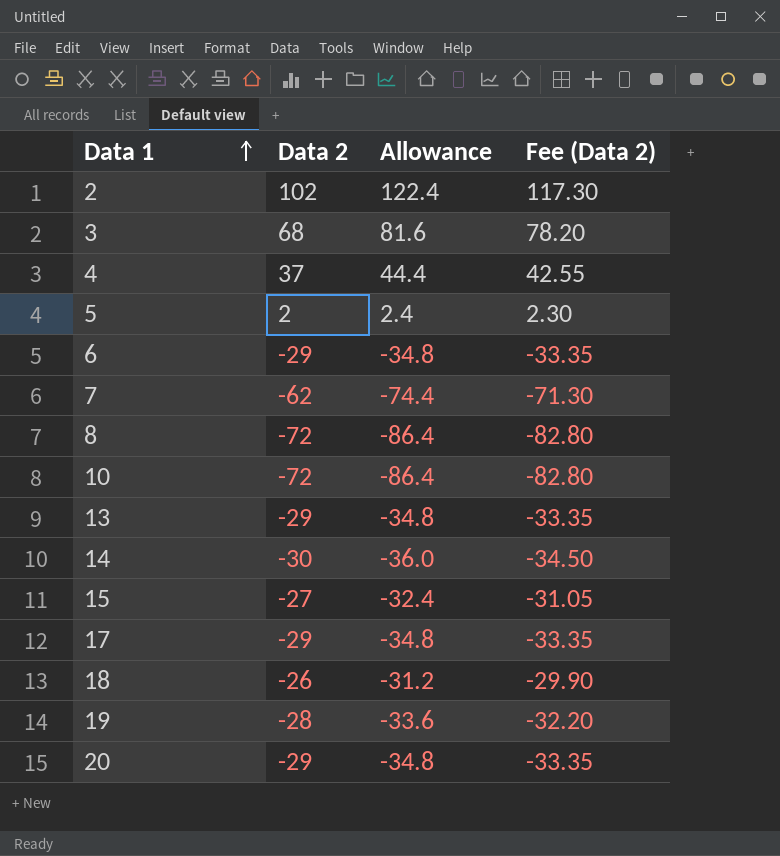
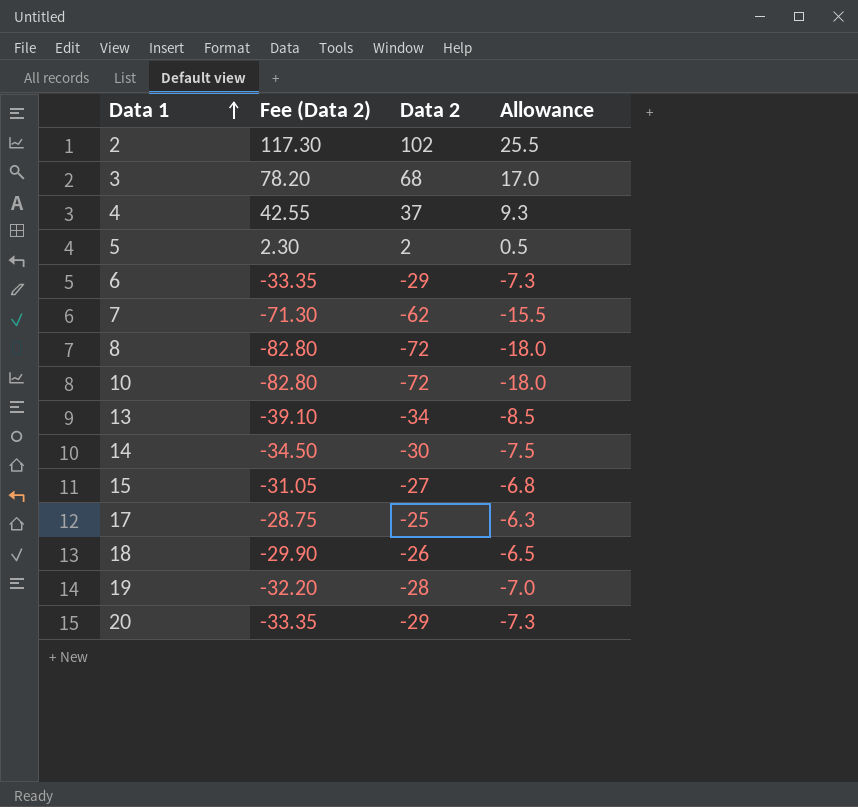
column Fee (Data 2) | position: 4 -> 2
column Allowance | formula: [Data 2] * 1.2 -> [Data 2] * 0.25
13 | Fee (Data 2): -33.35 -> -39.10
13 | Data 2: -29 -> -34
17 | Fee (Data 2): -33.35 -> -28.75
17 | Data 2: -29 -> -25

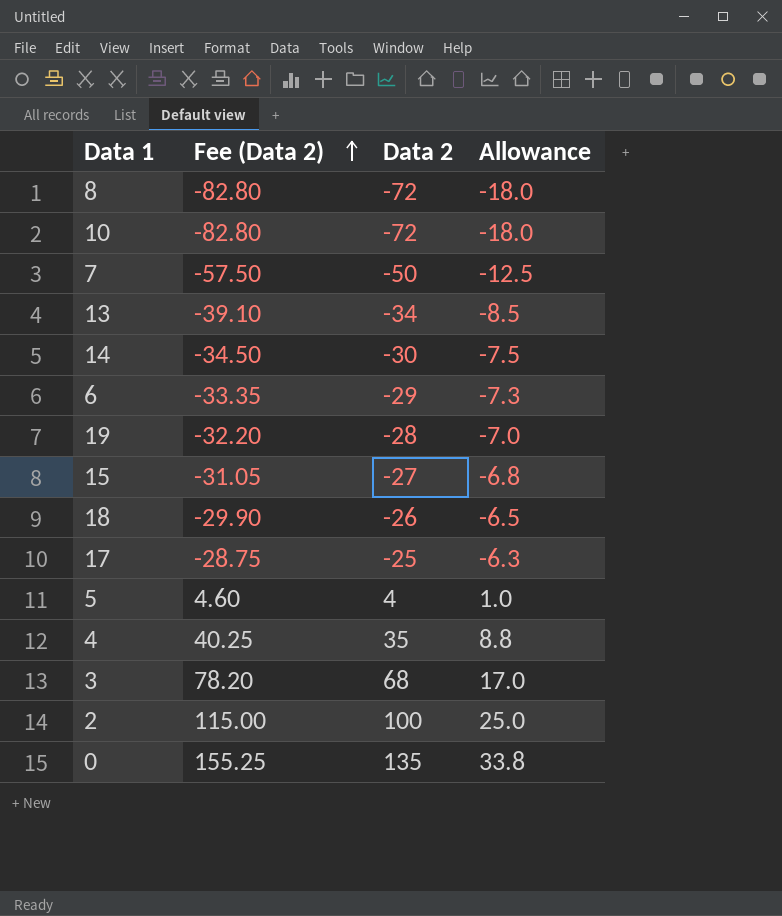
row order: Data 1 ascending -> Fee (Data 2) ascending
row 20: -33.35 | -29 | -7.3 -> none
7 | Fee (Data 2): -71.30 -> -57.50
7 | Data 2: -62 -> -50
7 | Allowance: -15.5 -> -12.5
5 | Fee (Data 2): 2.30 -> 4.60
5 | Data 2: 2 -> 4
5 | Allowance: 0.5 -> 1.0
4 | Fee (Data 2): 42.55 -> 40.25
4 | Data 2: 37 -> 35
4 | Allowance: 9.3 -> 8.8
2 | Fee (Data 2): 117.30 -> 115.00
2 | Data 2: 102 -> 100
2 | Allowance: 25.5 -> 25.0
row 0: none -> 155.25 | 135 | 33.8

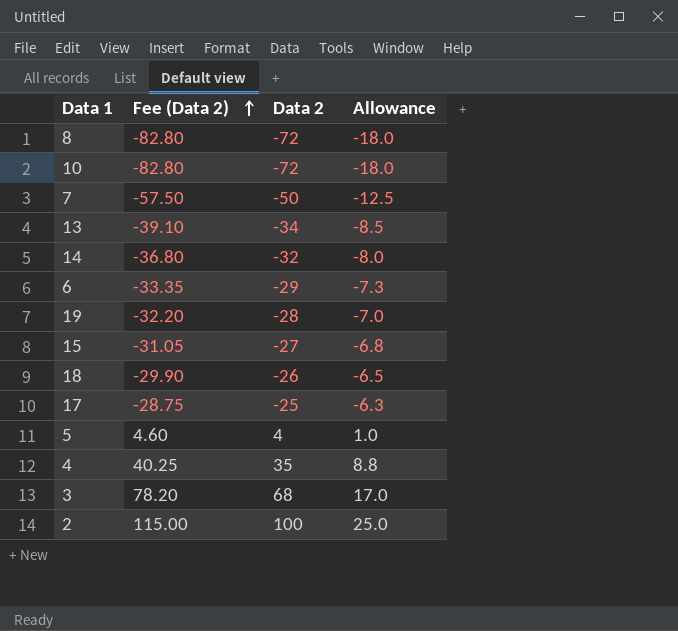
row 0: 155.25 | 135 | 33.8 -> none
14 | Fee (Data 2): -34.50 -> -36.80
14 | Data 2: -30 -> -32
14 | Allowance: -7.5 -> -8.0

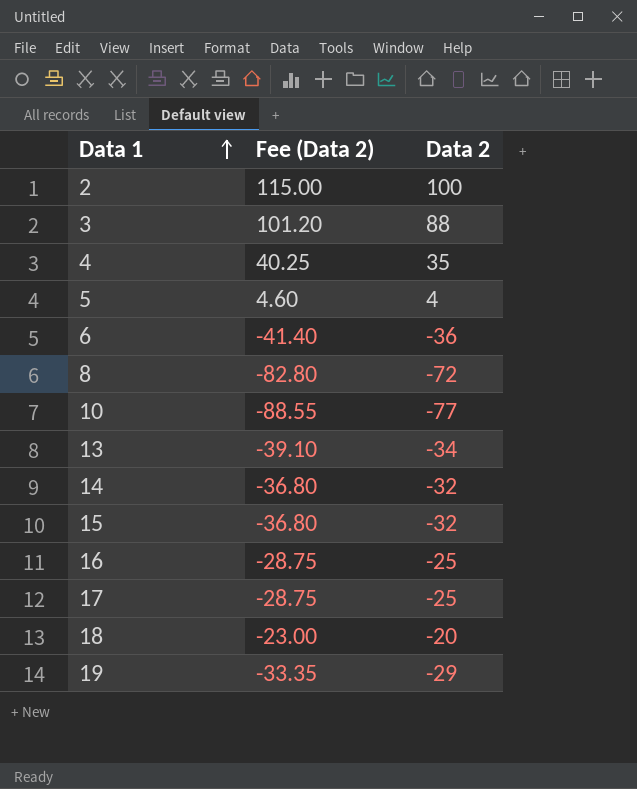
row order: Fee (Data 2) ascending -> Data 1 ascending
column Allowance | formula: [Data 2] * 0.25 -> none
row 7: -57.50 | -50 | -12.5 -> none
3 | Fee (Data 2): 78.20 -> 101.20
3 | Data 2: 68 -> 88
6 | Fee (Data 2): -33.35 -> -41.40
6 | Data 2: -29 -> -36
10 | Fee (Data 2): -82.80 -> -88.55
10 | Data 2: -72 -> -77
15 | Fee (Data 2): -31.05 -> -36.80
15 | Data 2: -27 -> -32
row 16: none -> -28.75 | -25
18 | Fee (Data 2): -29.90 -> -23.00
18 | Data 2: -26 -> -20
19 | Fee (Data 2): -32.20 -> -33.35
19 | Data 2: -28 -> -29

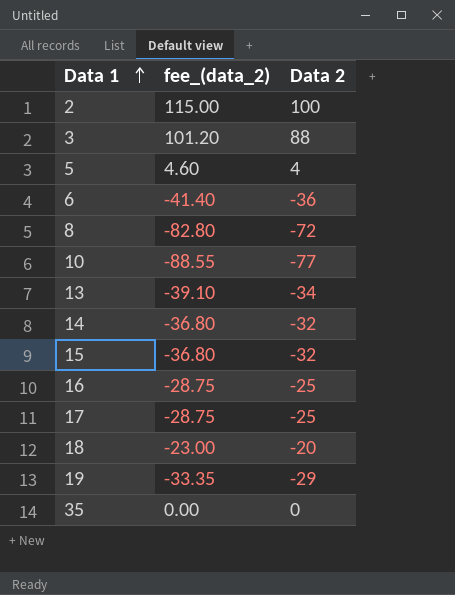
column name: Fee (Data 2) -> fee_(data_2)
row 4: 40.25 | 35 -> none
row 35: none -> 0.00 | 0

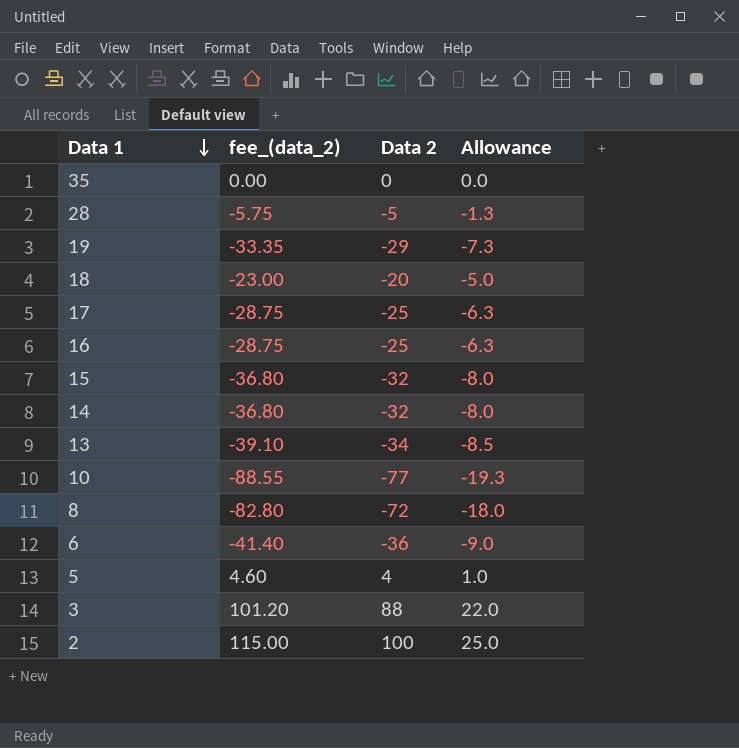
row order: Data 1 ascending -> Data 1 descending
column Allowance | formula: none -> [Data 2] * 0.25
row 28: none -> -5.75 | -5 | -1.3

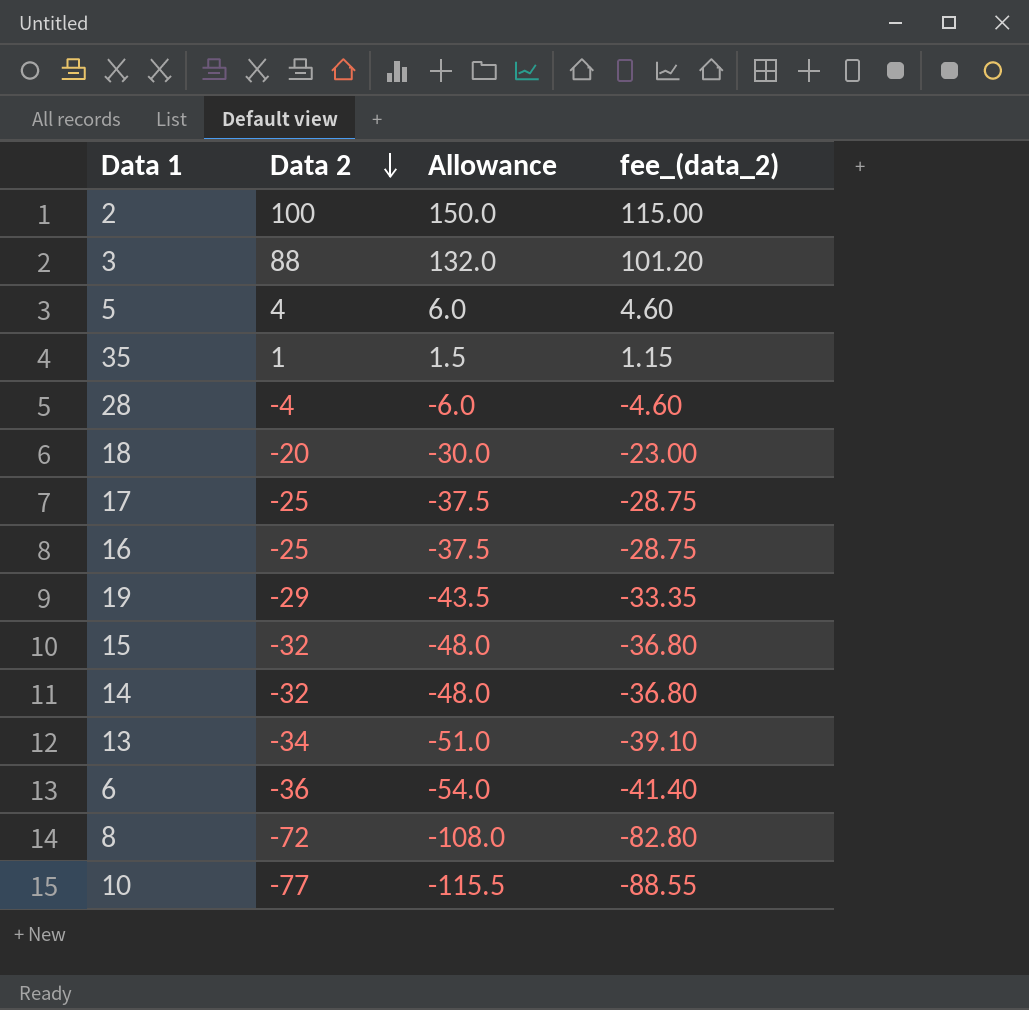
row order: Data 1 descending -> Data 2 descending
column Allowance | formula: [Data 2] * 0.25 -> [Data 2] * 1.5
column fee_(data_2) | position: 2 -> 4
35 | Data 2: 0 -> 1
35 | fee_(data_2): 0.00 -> 1.15
28 | Data 2: -5 -> -4
28 | fee_(data_2): -5.75 -> -4.60

